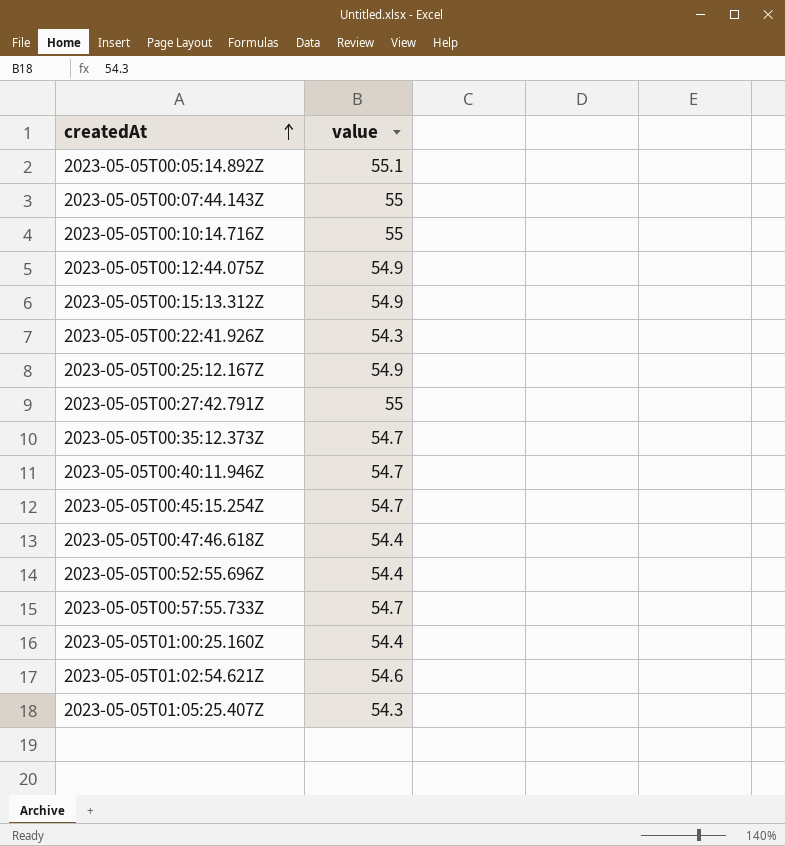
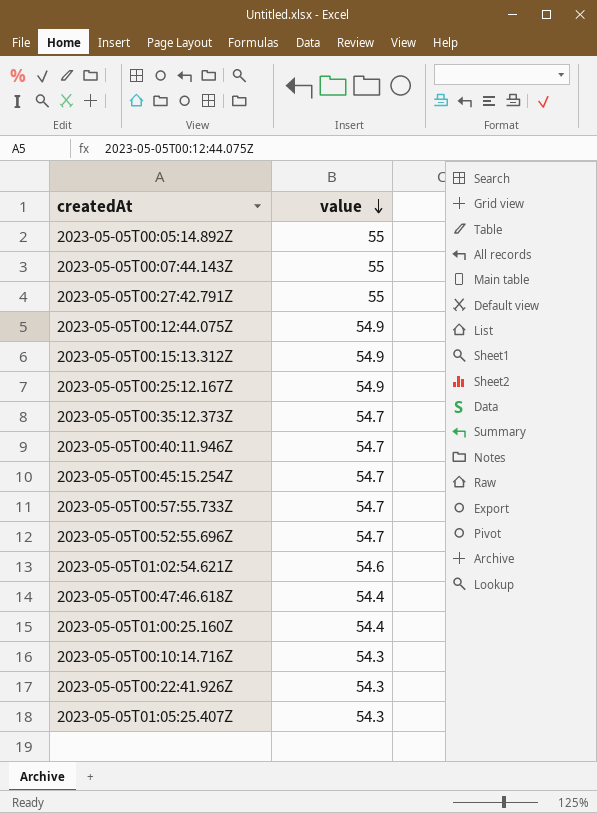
row order: createdAt ascending -> value descending
2023-05-05T00:05:14.892Z | value: 55.1 -> 55
2023-05-05T00:52:55.696Z | value: 54.4 -> 54.7
2023-05-05T00:10:14.716Z | value: 55 -> 54.3

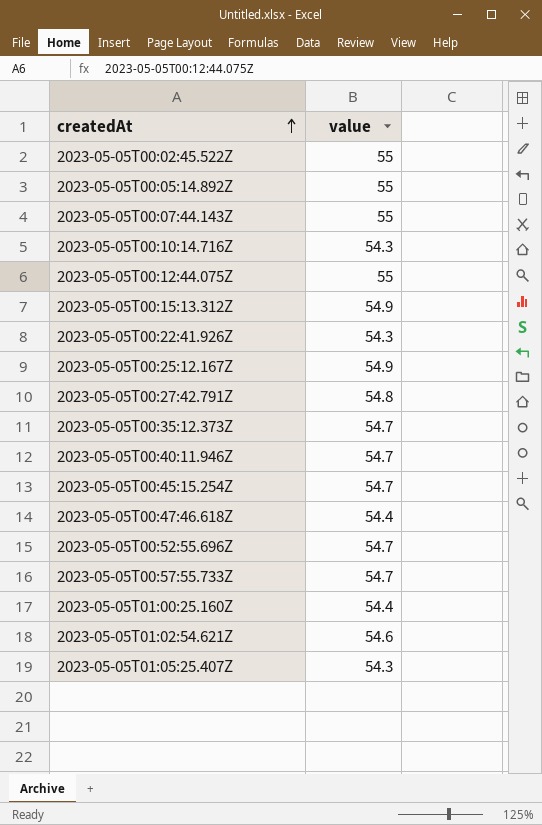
row order: value descending -> createdAt ascending
row 2023-05-05T00:02:45.522Z: none -> 55
2023-05-05T00:12:44.075Z | value: 54.9 -> 55
2023-05-05T00:27:42.791Z | value: 55 -> 54.8

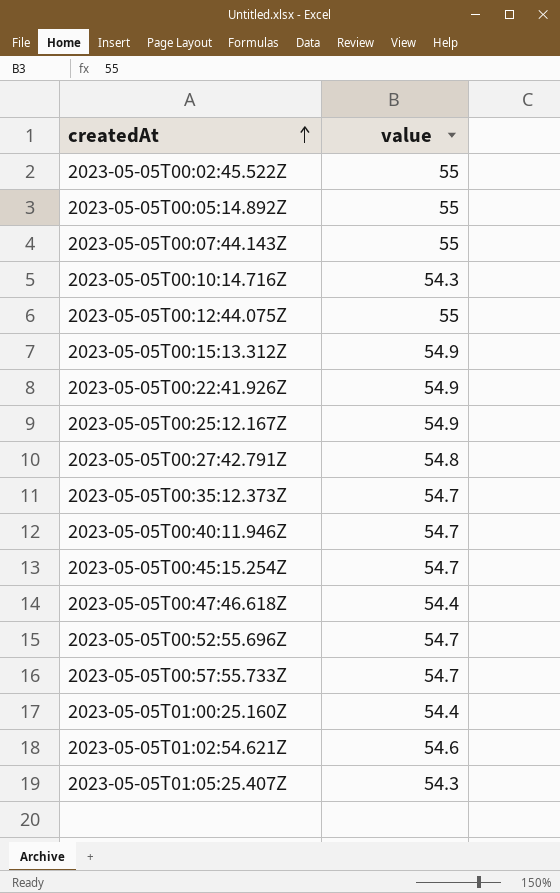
2023-05-05T00:22:41.926Z | value: 54.3 -> 54.9

